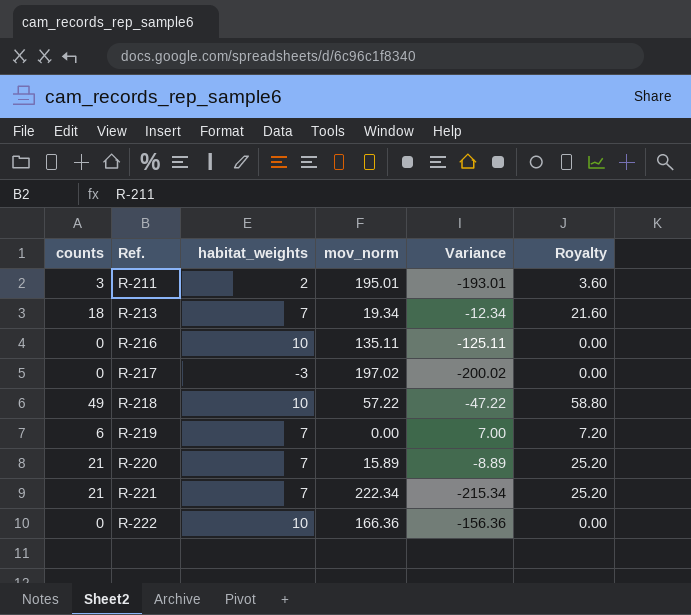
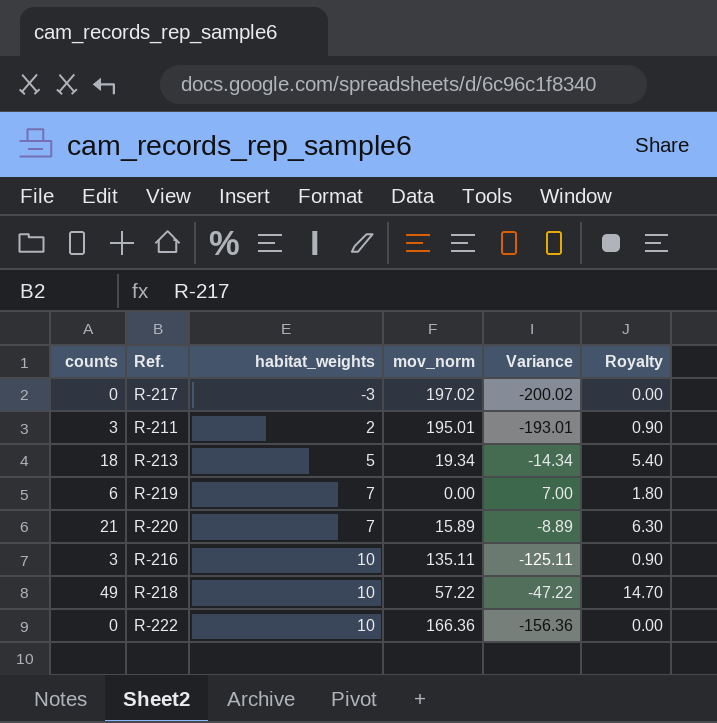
row order: Ref. ascending -> habitat_weights ascending
column Royalty | formula: [counts] * 1.2 -> [counts] * 0.3
row R-221: 21 | 7 | 222.34 | -215.34 | 25.20 -> none
R-213 | habitat_weights: 7 -> 5
R-213 | Variance: -12.34 -> -14.34
R-216 | counts: 0 -> 3

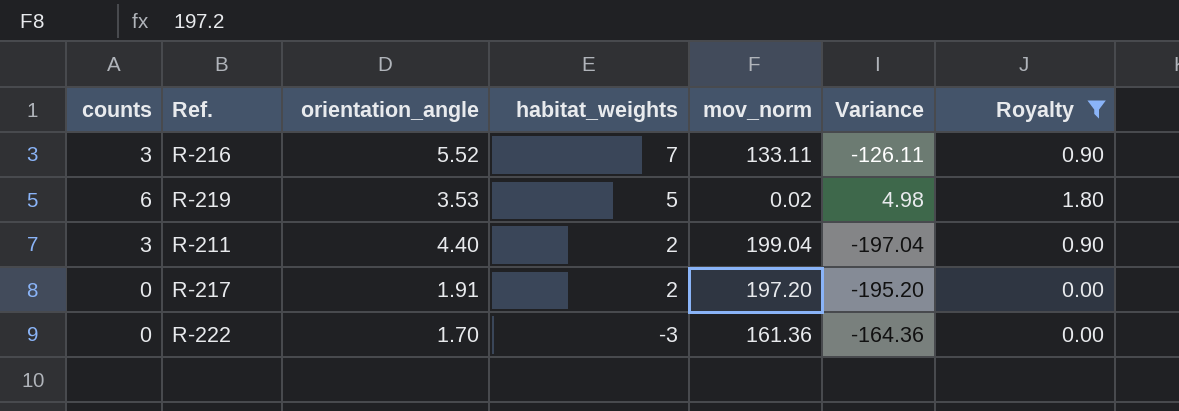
filter: none -> Royalty <= 1.80
row order: habitat_weights ascending -> habitat_weights descending
column orientation_angle | position: none -> 3
R-216 | habitat_weights: 10 -> 7
R-216 | mov_norm: 135.11 -> 133.11
R-216 | Variance: -125.11 -> -126.11
R-219 | habitat_weights: 7 -> 5
R-219 | mov_norm: 0.00 -> 0.02
R-219 | Variance: 7.00 -> 4.98
R-211 | mov_norm: 195.01 -> 199.04
R-211 | Variance: -193.01 -> -197.04
R-217 | habitat_weights: -3 -> 2
R-217 | mov_norm: 197.02 -> 197.20
R-217 | Variance: -200.02 -> -195.20
R-222 | habitat_weights: 10 -> -3
R-222 | mov_norm: 166.36 -> 161.36
R-222 | Variance: -156.36 -> -164.36

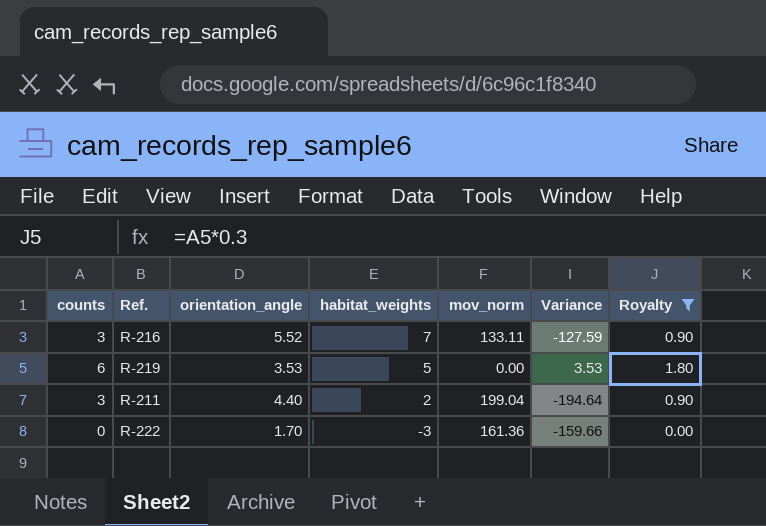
column Variance | formula: [habitat_weights] - [mov_norm] -> [orientation_angle] - [mov_norm]
row R-217: 0 | 1.91 | 2 | 197.20 | -195.20 | 0.00 -> none
R-219 | mov_norm: 0.02 -> 0.00

